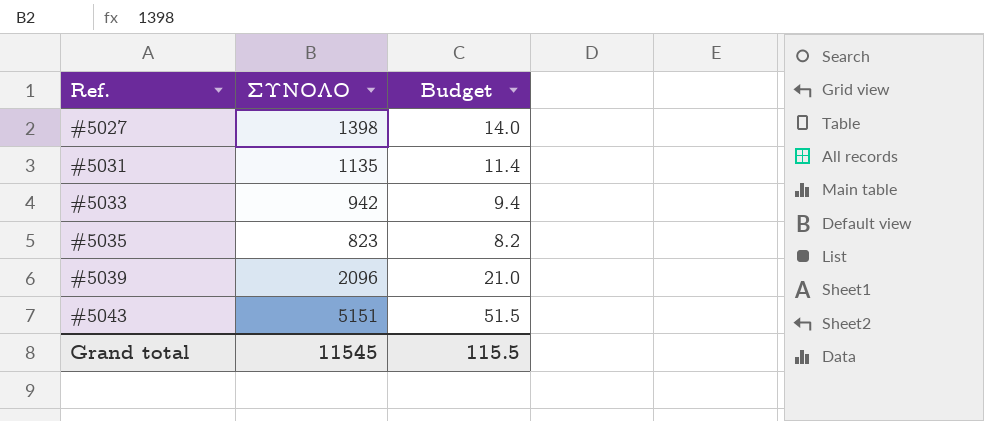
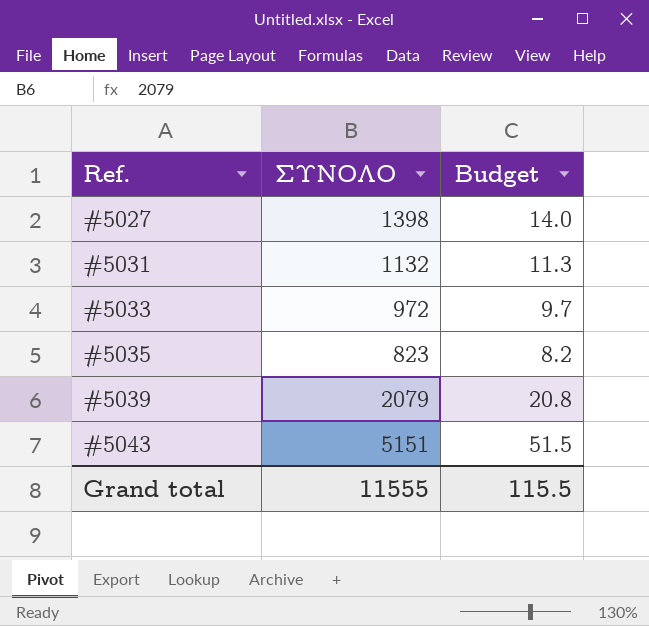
#5031 | ΣΥΝΟΛΟ: 1135 -> 1132
#5031 | Budget: 11.4 -> 11.3
#5033 | ΣΥΝΟΛΟ: 942 -> 972
#5033 | Budget: 9.4 -> 9.7
#5039 | ΣΥΝΟΛΟ: 2096 -> 2079
#5039 | Budget: 21.0 -> 20.8
Grand total | ΣΥΝΟΛΟ: 11545 -> 11555

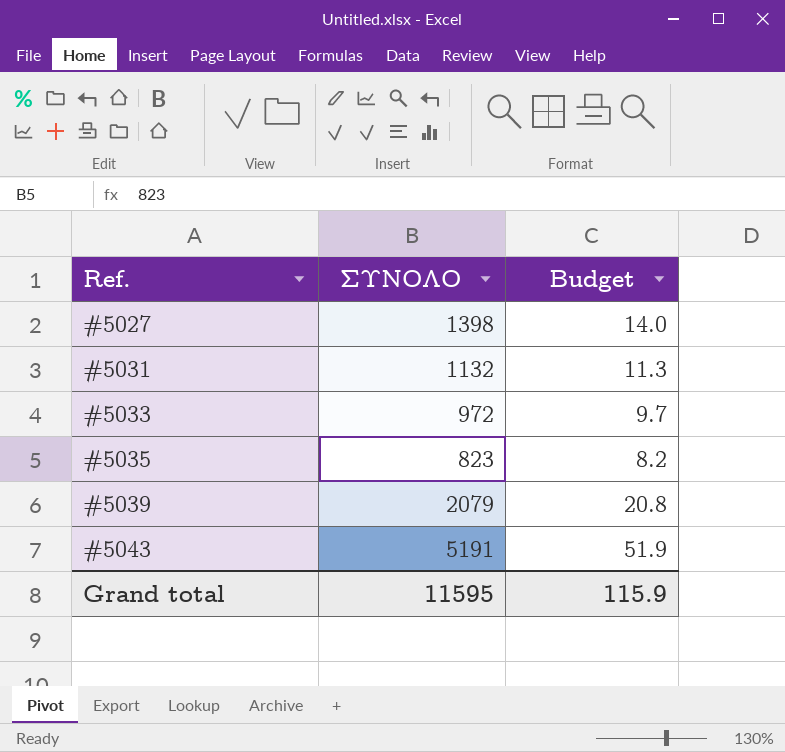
#5043 | ΣΥΝΟΛΟ: 5151 -> 5191
#5043 | Budget: 51.5 -> 51.9
Grand total | ΣΥΝΟΛΟ: 11555 -> 11595
Grand total | Budget: 115.5 -> 115.9

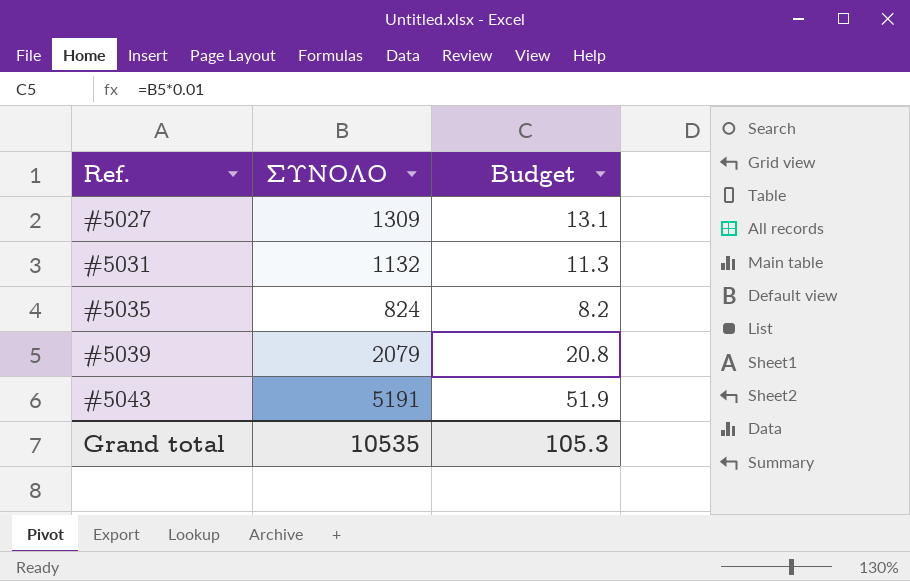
row #5033: 972 | 9.7 -> none
#5027 | ΣΥΝΟΛΟ: 1398 -> 1309
#5027 | Budget: 14.0 -> 13.1
#5035 | ΣΥΝΟΛΟ: 823 -> 824
Grand total | ΣΥΝΟΛΟ: 11595 -> 10535
Grand total | Budget: 115.9 -> 105.3

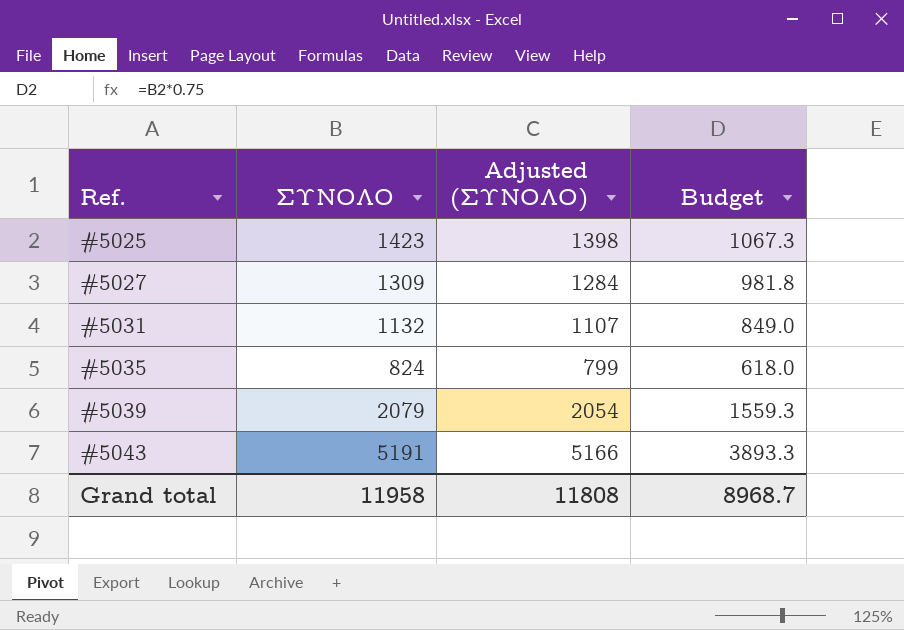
column Adjusted (ΣΥΝΟΛΟ) | formula: none -> [ΣΥΝΟΛΟ] - 25
column Budget | formula: [ΣΥΝΟΛΟ] * 0.01 -> [ΣΥΝΟΛΟ] * 0.75
row #5025: none -> 1423 | 1398 | 1067.3
Grand total | ΣΥΝΟΛΟ: 10535 -> 11958
Grand total | Budget: 105.3 -> 8968.7

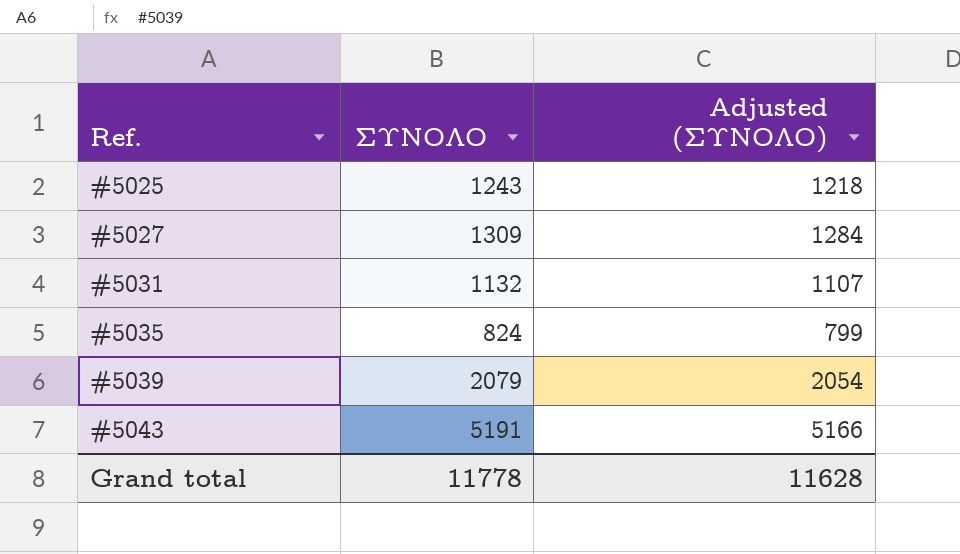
column Budget | formula: [ΣΥΝΟΛΟ] * 0.75 -> none
#5025 | ΣΥΝΟΛΟ: 1423 -> 1243
#5025 | Adjusted (ΣΥΝΟΛΟ): 1398 -> 1218
Grand total | ΣΥΝΟΛΟ: 11958 -> 11778
Grand total | Adjusted (ΣΥΝΟΛΟ): 11808 -> 11628

